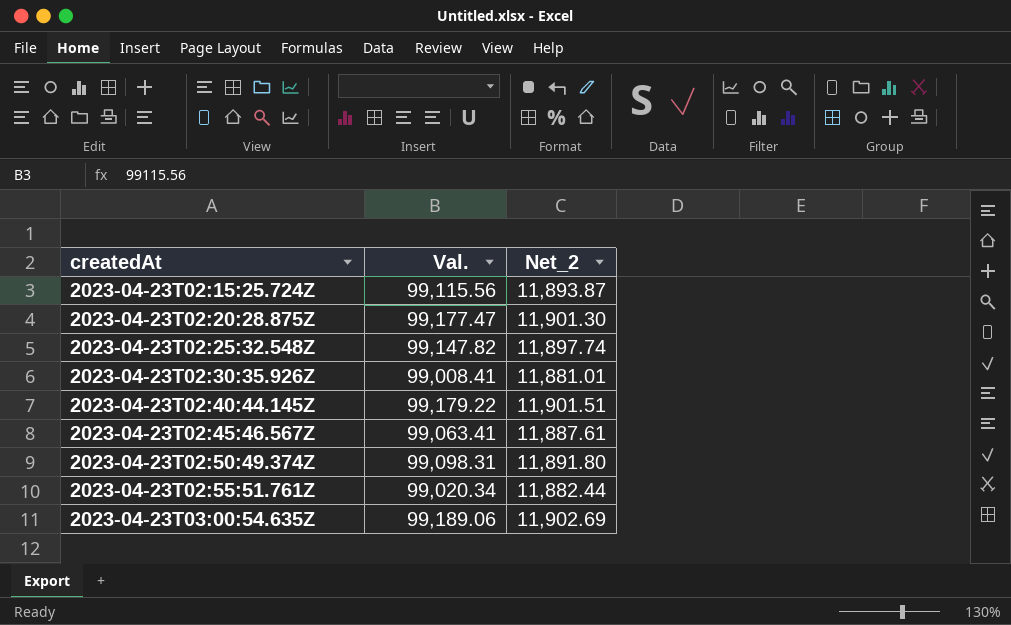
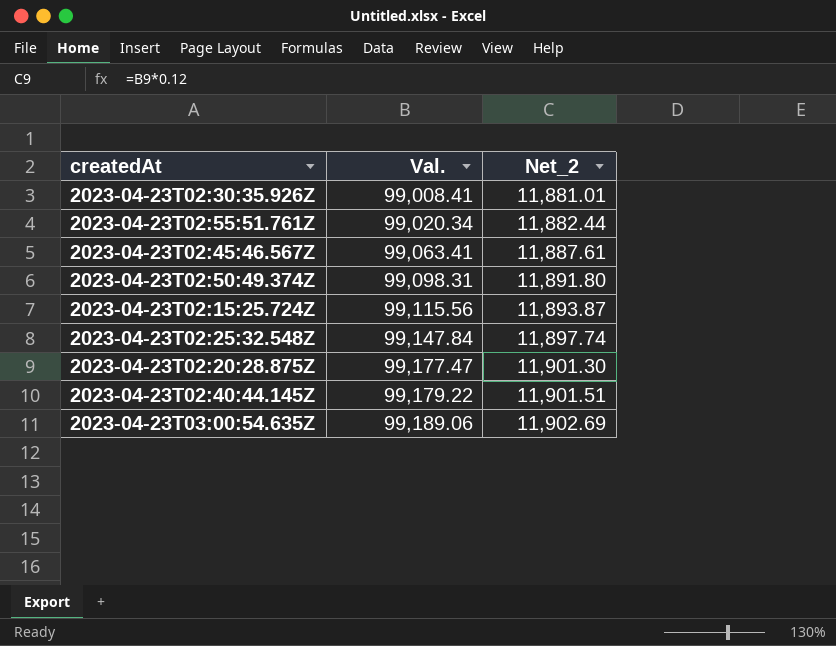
row order: createdAt ascending -> Val. ascending
2023-04-23T02:25:32.548Z | Val.: 99,147.82 -> 99,147.84

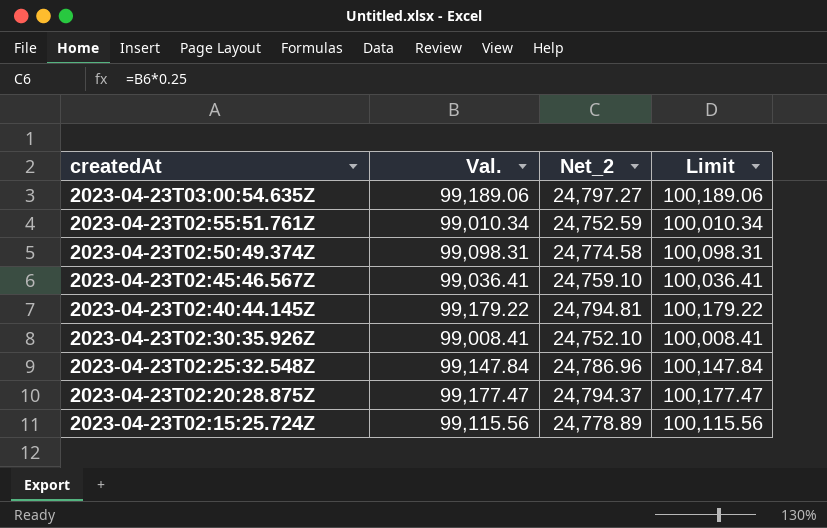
row order: Val. ascending -> createdAt descending
column Net_2 | formula: [Val.] * 0.12 -> [Val.] * 0.25
column Limit | formula: none -> [Val.] + 1000
2023-04-23T02:55:51.761Z | Val.: 99,020.34 -> 99,010.34
2023-04-23T02:45:46.567Z | Val.: 99,063.41 -> 99,036.41

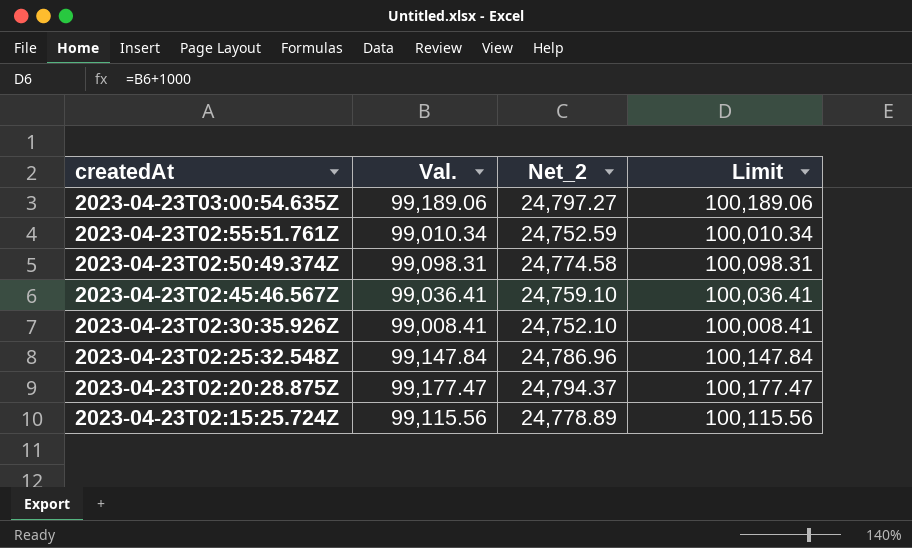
row 2023-04-23T02:40:44.145Z: 99,179.22 | 24,794.81 | 100,179.22 -> none

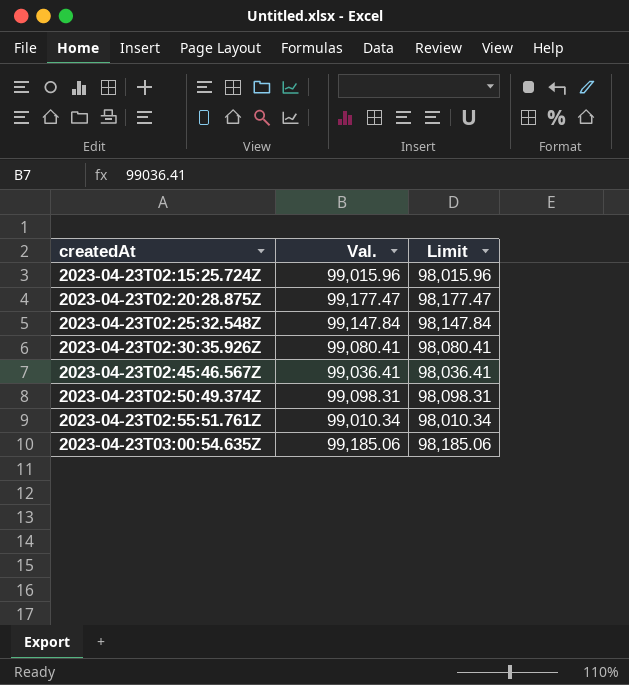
row order: createdAt descending -> createdAt ascending
column Net_2 | formula: [Val.] * 0.25 -> none
column Limit | formula: [Val.] + 1000 -> [Val.] - 1000
2023-04-23T02:15:25.724Z | Val.: 99,115.56 -> 99,015.96
2023-04-23T02:30:35.926Z | Val.: 99,008.41 -> 99,080.41
2023-04-23T03:00:54.635Z | Val.: 99,189.06 -> 99,185.06

